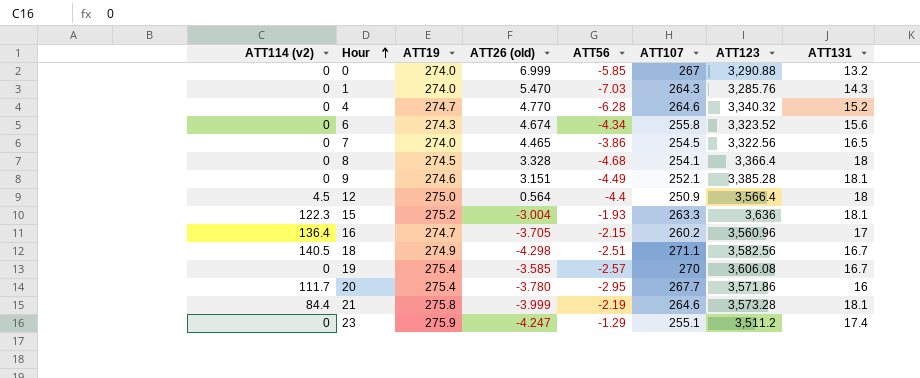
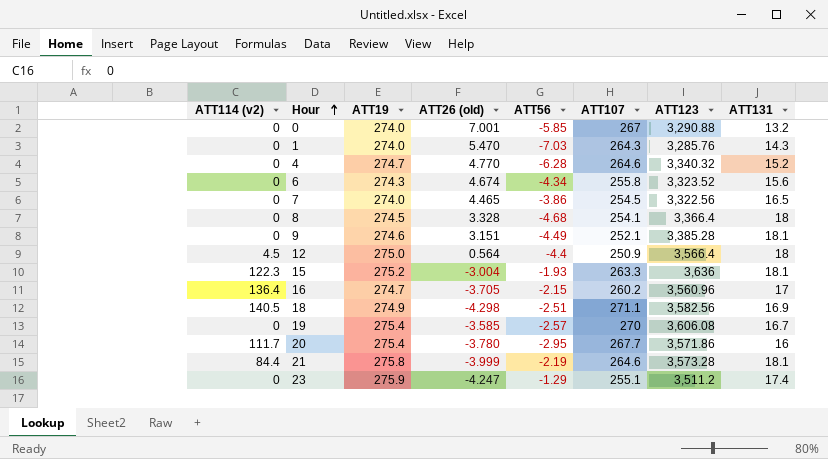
0 | ATT26 (old): 6.999 -> 7.001
18 | ATT131: 16.7 -> 16.9

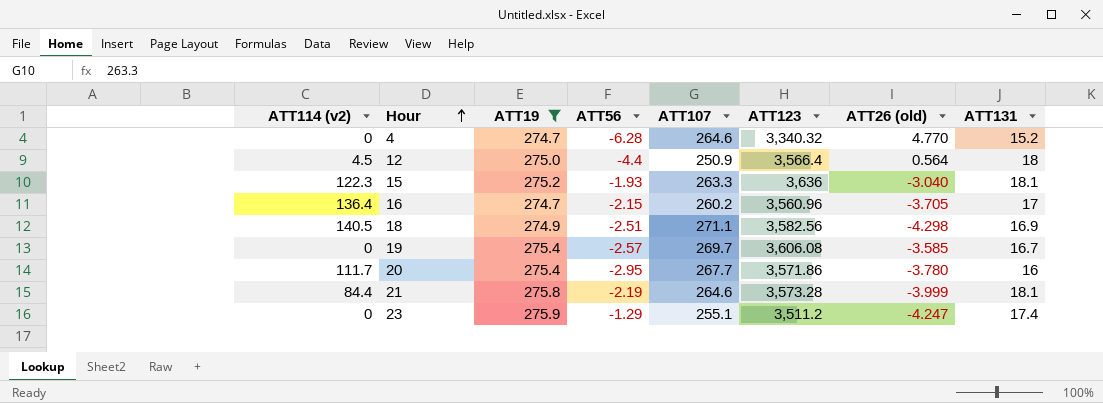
filter: none -> ATT19 >= 274.7
column ATT26 (old) | position: 4 -> 7
15 | ATT26 (old): -3.004 -> -3.040
19 | ATT107: 270 -> 269.7

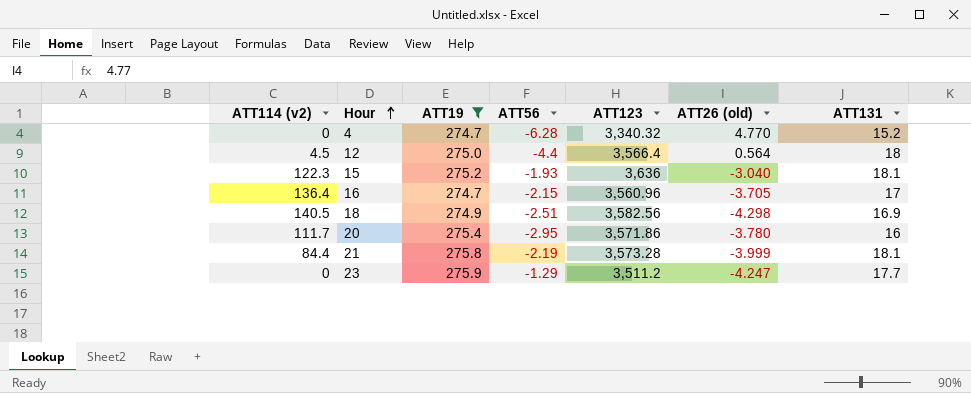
column ATT107 | position: 5 -> none
row 19: 0 | 275.4 | -2.57 | 269.7 | 3,606.08 | -3.585 | 16.7 -> none
23 | ATT131: 17.4 -> 17.7

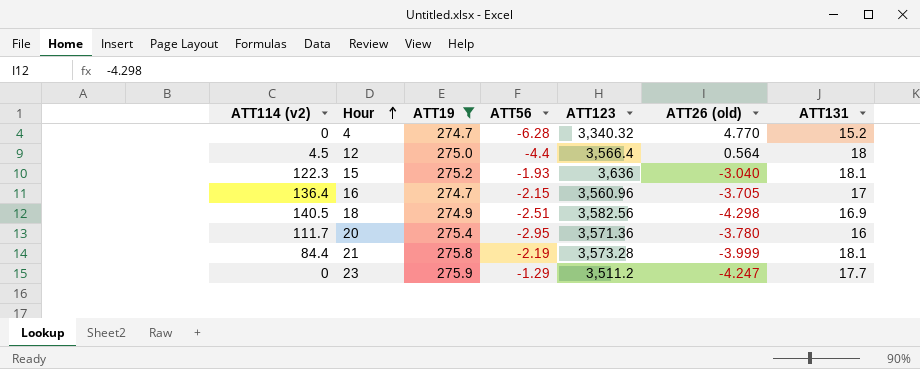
20 | ATT123: 3,571.86 -> 3,571.36

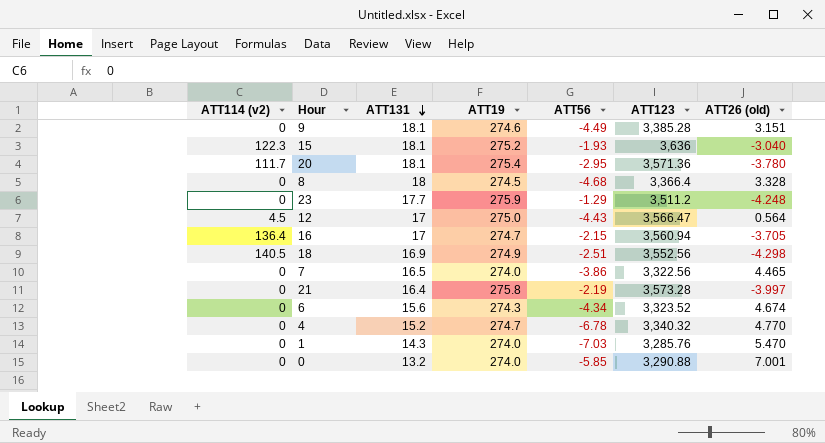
filter: ATT19 >= 274.7 -> none
row order: Hour ascending -> ATT131 descending
column ATT131 | position: 7 -> 3
20 | ATT131: 16 -> 18.1
23 | ATT26 (old): -4.247 -> -4.248
12 | ATT131: 18 -> 17
12 | ATT56: -4.4 -> -4.43
12 | ATT123: 3,566.4 -> 3,566.47
16 | ATT123: 3,560.96 -> 3,560.94
18 | ATT123: 3,582.56 -> 3,552.56
21 | ATT114 (v2): 84.4 -> 0
21 | ATT131: 18.1 -> 16.4
21 | ATT26 (old): -3.999 -> -3.997
4 | ATT56: -6.28 -> -6.78

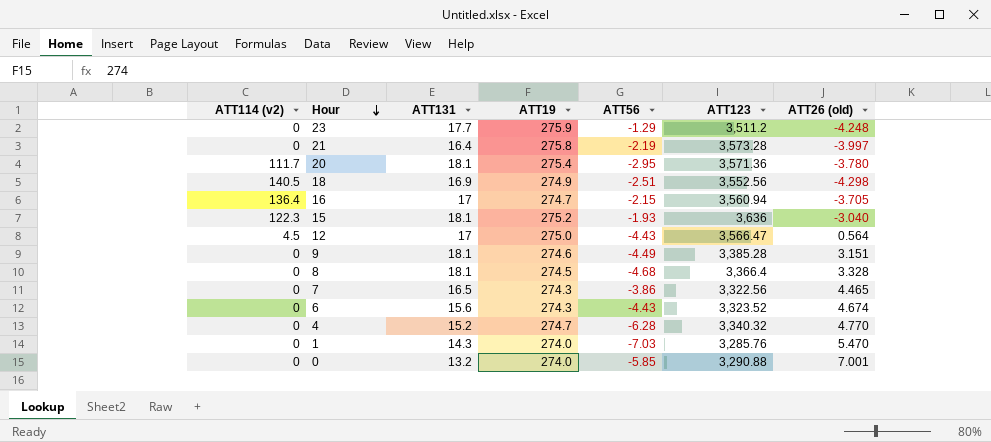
row order: ATT131 descending -> Hour descending
8 | ATT131: 18 -> 18.1
7 | ATT19: 274.0 -> 274.3
6 | ATT56: -4.34 -> -4.43
4 | ATT56: -6.78 -> -6.28

